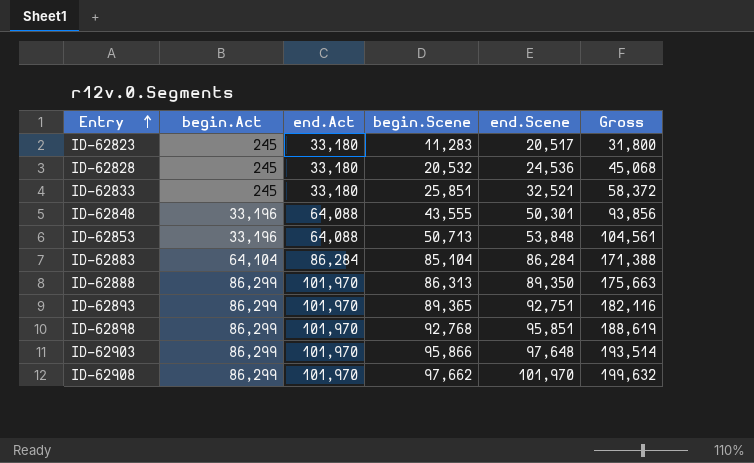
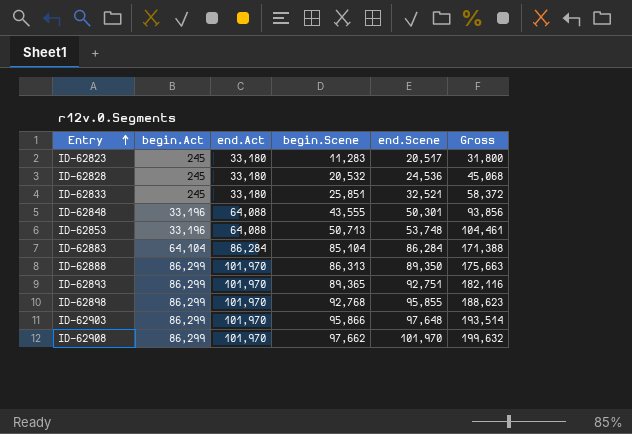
ID-62853 | end.Scene: 53,848 -> 53,748
ID-62853 | Gross: 104,561 -> 104,461
ID-62898 | end.Scene: 95,851 -> 95,855
ID-62898 | Gross: 188,619 -> 188,623

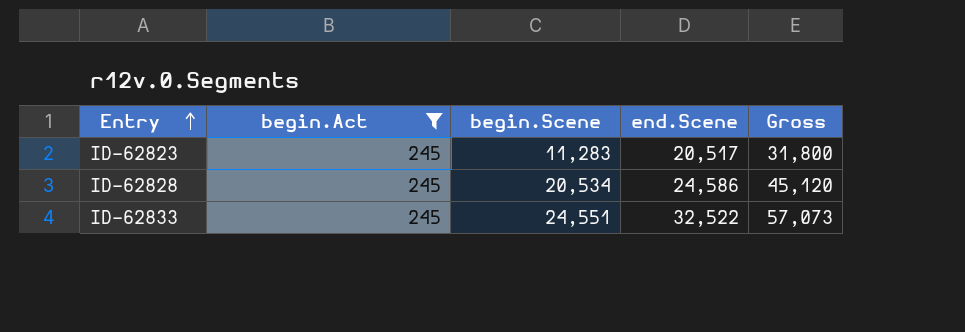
filter: none -> begin.Act = 245
column end.Act | position: 3 -> none
ID-62828 | begin.Scene: 20,532 -> 20,534
ID-62828 | end.Scene: 24,536 -> 24,586
ID-62828 | Gross: 45,068 -> 45,120
ID-62833 | begin.Scene: 25,851 -> 24,551
ID-62833 | end.Scene: 32,521 -> 32,522
ID-62833 | Gross: 58,372 -> 57,073

